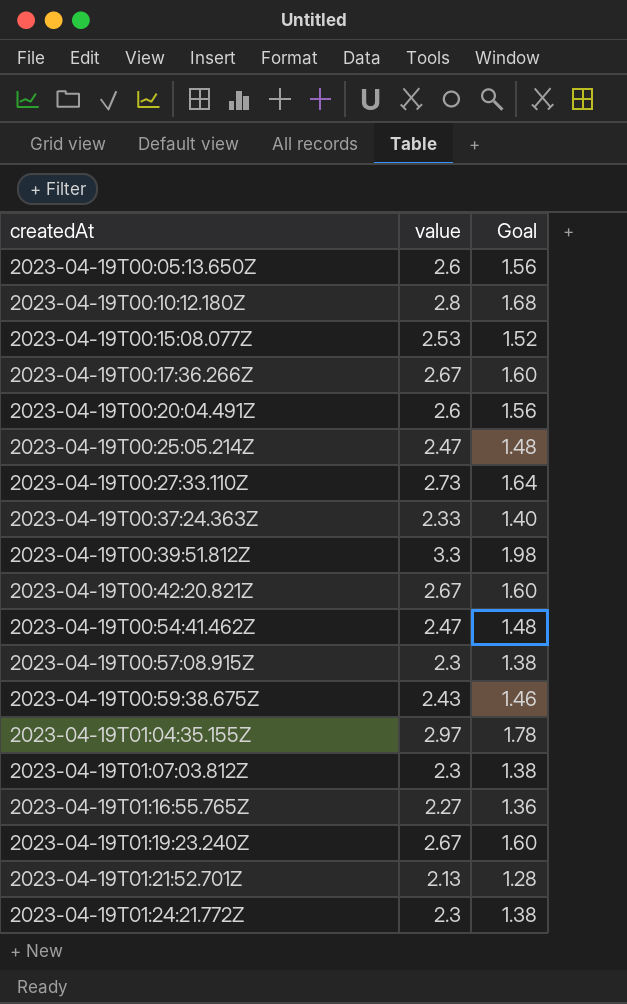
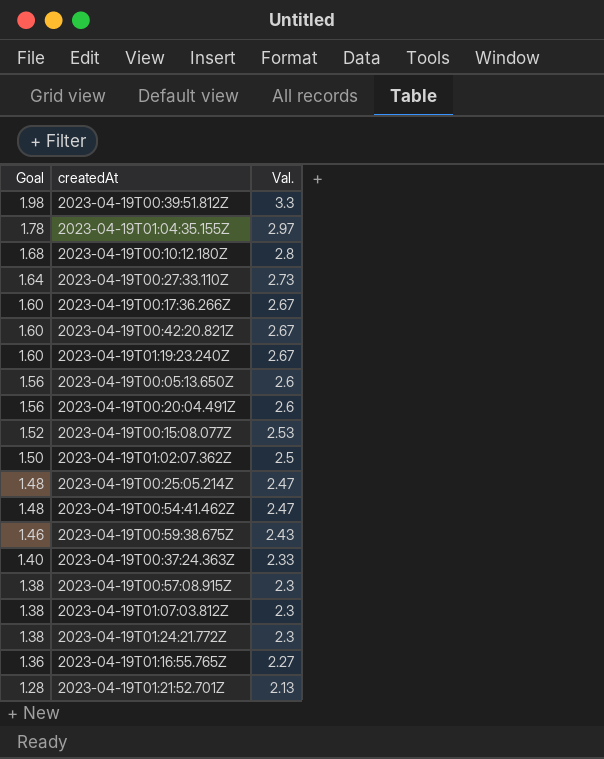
row order: createdAt ascending -> Goal descending
column Goal | position: 3 -> 1
column name: value -> Val.
row 2023-04-19T01:02:07.362Z: none -> 1.50 | 2.5

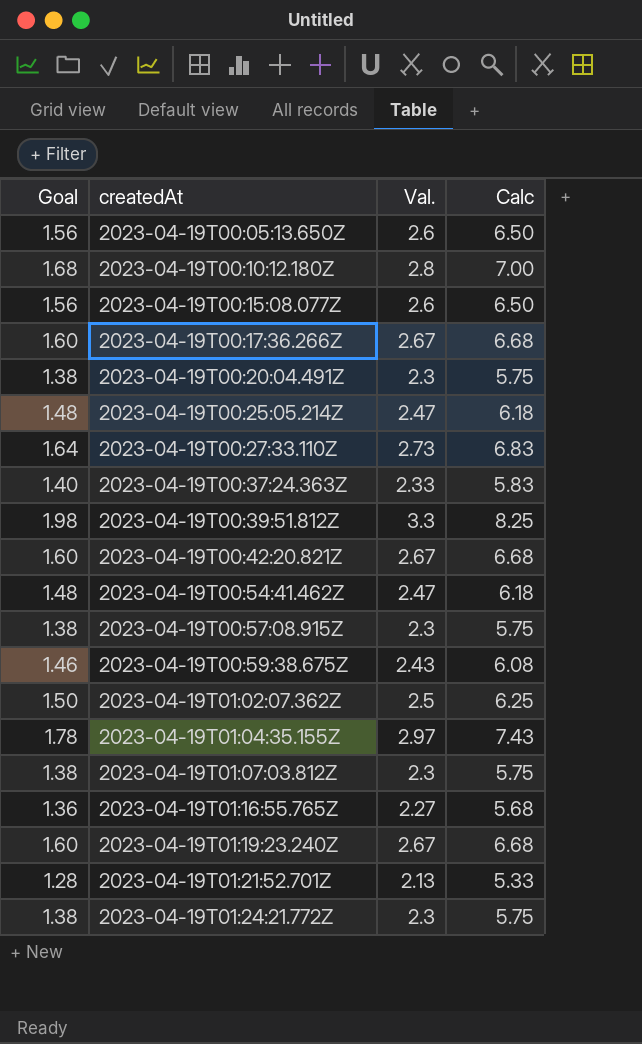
row order: Goal descending -> createdAt ascending
column Calc | formula: none -> [Val.] * 2.5
2023-04-19T00:15:08.077Z | Goal: 1.52 -> 1.56
2023-04-19T00:15:08.077Z | Val.: 2.53 -> 2.6
2023-04-19T00:20:04.491Z | Goal: 1.56 -> 1.38
2023-04-19T00:20:04.491Z | Val.: 2.6 -> 2.3

